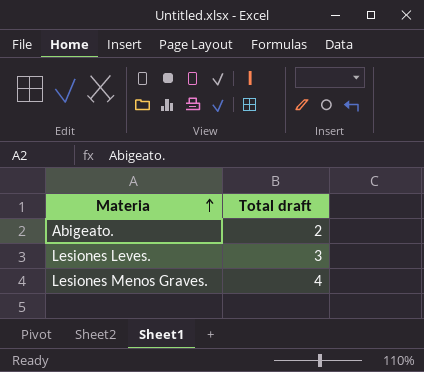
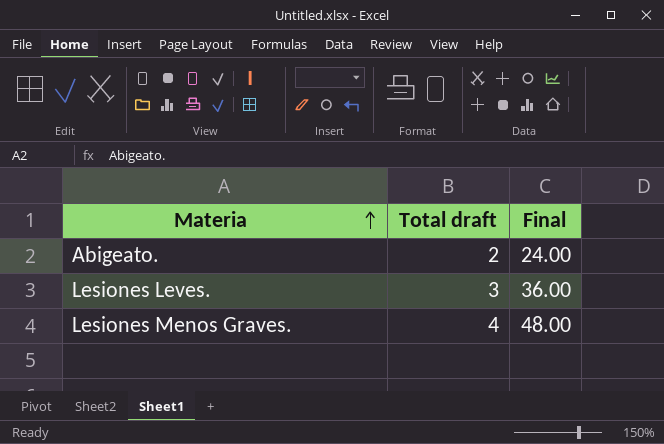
column Final | formula: none -> [Total draft] * 12

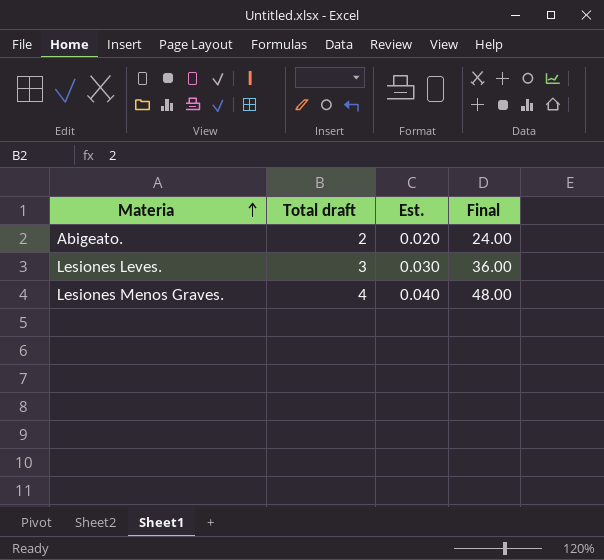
column Est. | formula: none -> [Total draft] * 0.01

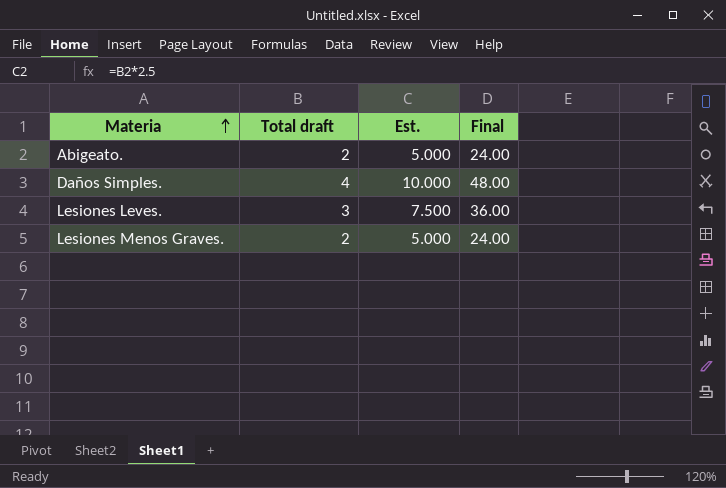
column Est. | formula: [Total draft] * 0.01 -> [Total draft] * 2.5
row Daños Simples.: none -> 4 | 10.000 | 48.00
Lesiones Menos Graves. | Total draft: 4 -> 2
Lesiones Menos Graves. | Final: 48.00 -> 24.00

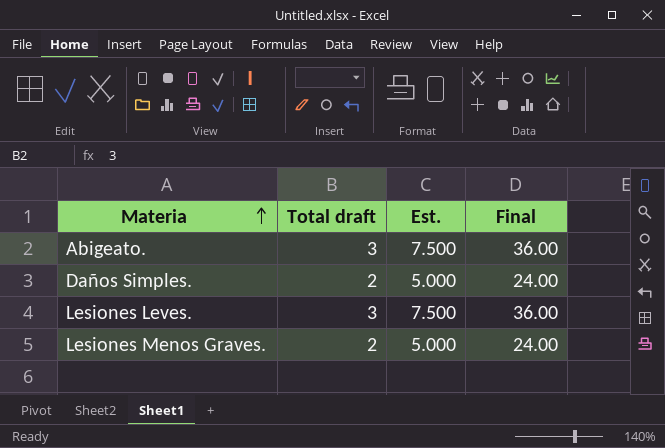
Abigeato. | Total draft: 2 -> 3
Abigeato. | Est.: 5.000 -> 7.500
Abigeato. | Final: 24.00 -> 36.00
Daños Simples. | Total draft: 4 -> 2
Daños Simples. | Est.: 10.000 -> 5.000
Daños Simples. | Final: 48.00 -> 24.00

